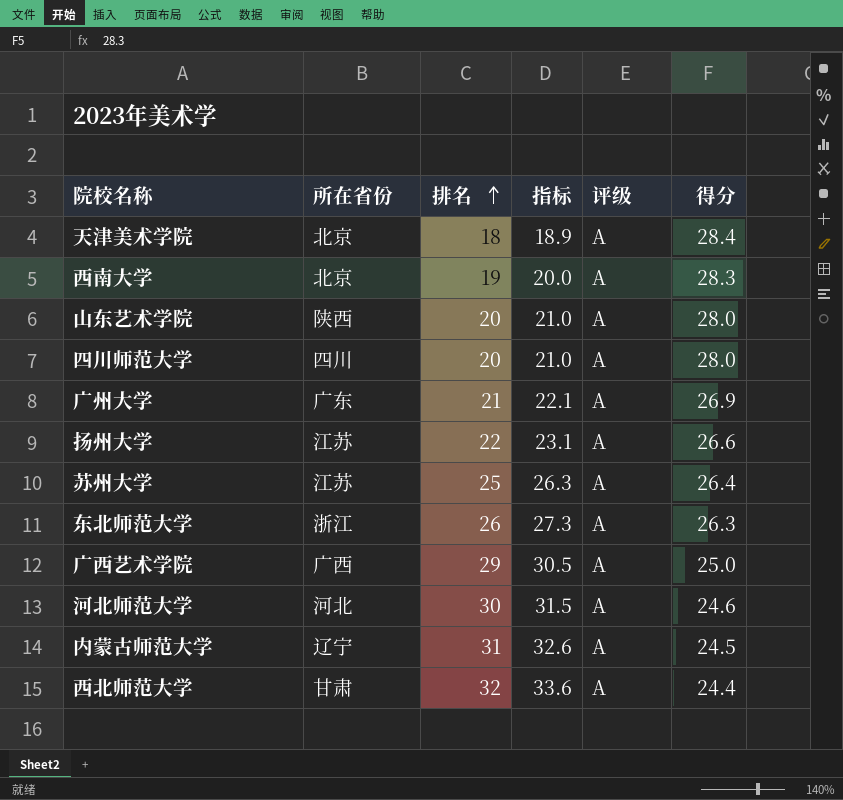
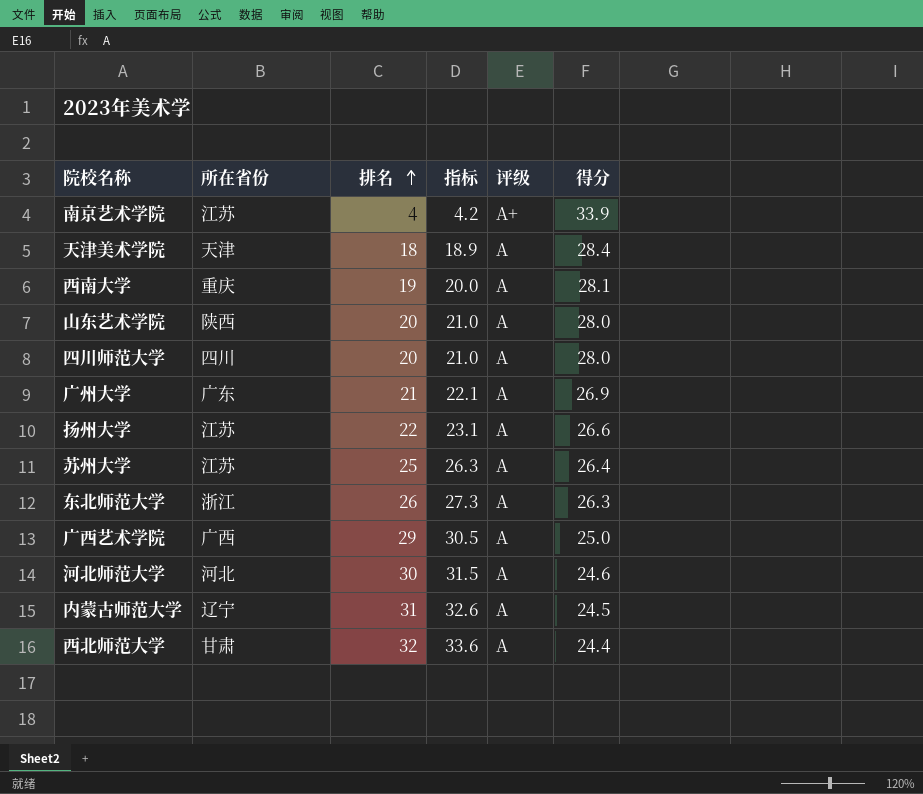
row 南京艺术学院: none -> 江苏 | 4 | 4.2 | A+ | 33.9
天津美术学院 | 所在省份: 北京 -> 天津
西南大学 | 所在省份: 北京 -> 重庆
西南大学 | 得分: 28.3 -> 28.1

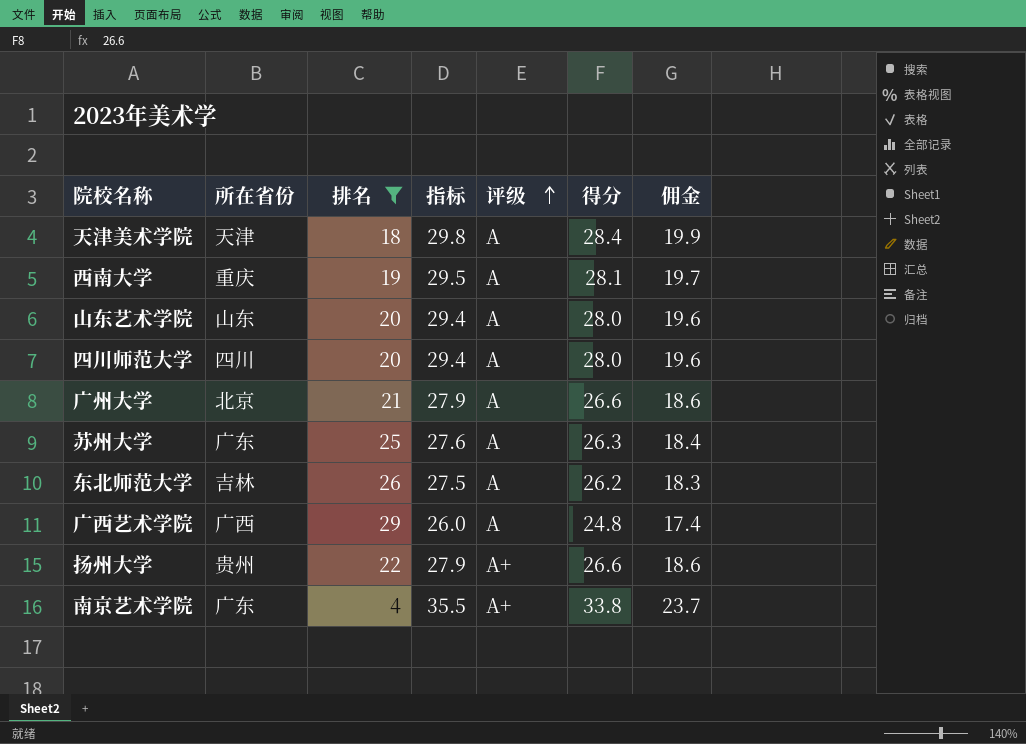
filter: none -> 排名 <= 29
row order: 排名 ascending -> 评级 ascending
column 指标 | formula: [排名] * 1.05 -> [得分] * 1.05
column 佣金 | formula: none -> [得分] * 0.7
山东艺术学院 | 所在省份: 陕西 -> 山东
广州大学 | 所在省份: 广东 -> 北京
广州大学 | 得分: 26.9 -> 26.6
苏州大学 | 所在省份: 江苏 -> 广东
苏州大学 | 得分: 26.4 -> 26.3
东北师范大学 | 所在省份: 浙江 -> 吉林
东北师范大学 | 得分: 26.3 -> 26.2
广西艺术学院 | 得分: 25.0 -> 24.8
扬州大学 | 所在省份: 江苏 -> 贵州
扬州大学 | 评级: A -> A+
南京艺术学院 | 所在省份: 江苏 -> 广东
南京艺术学院 | 得分: 33.9 -> 33.8

